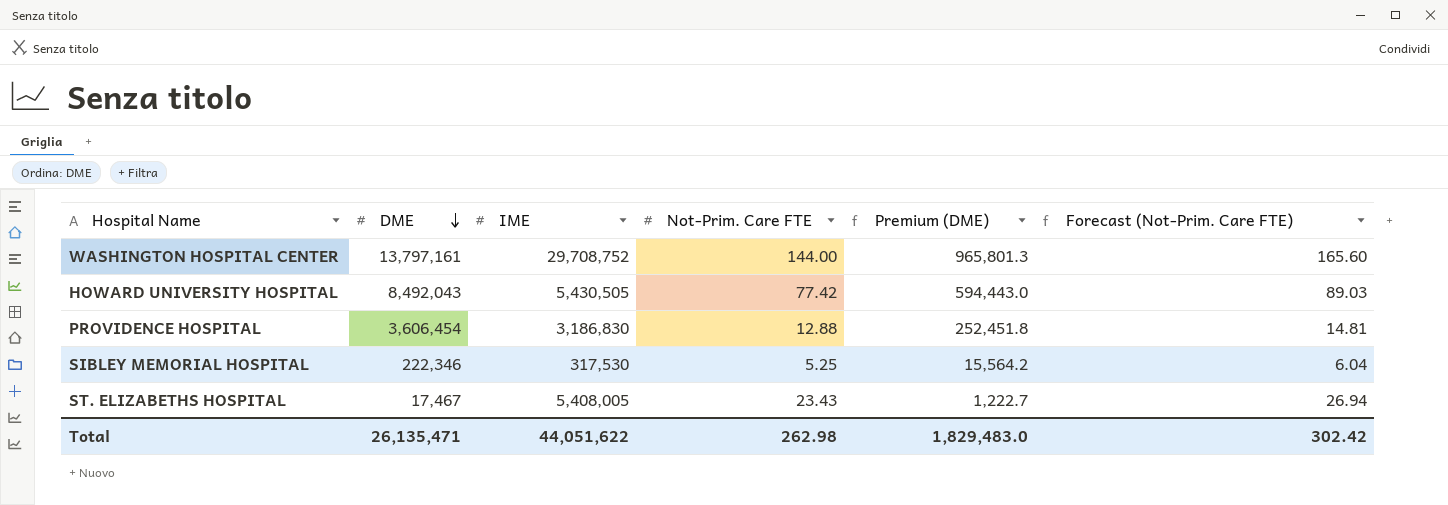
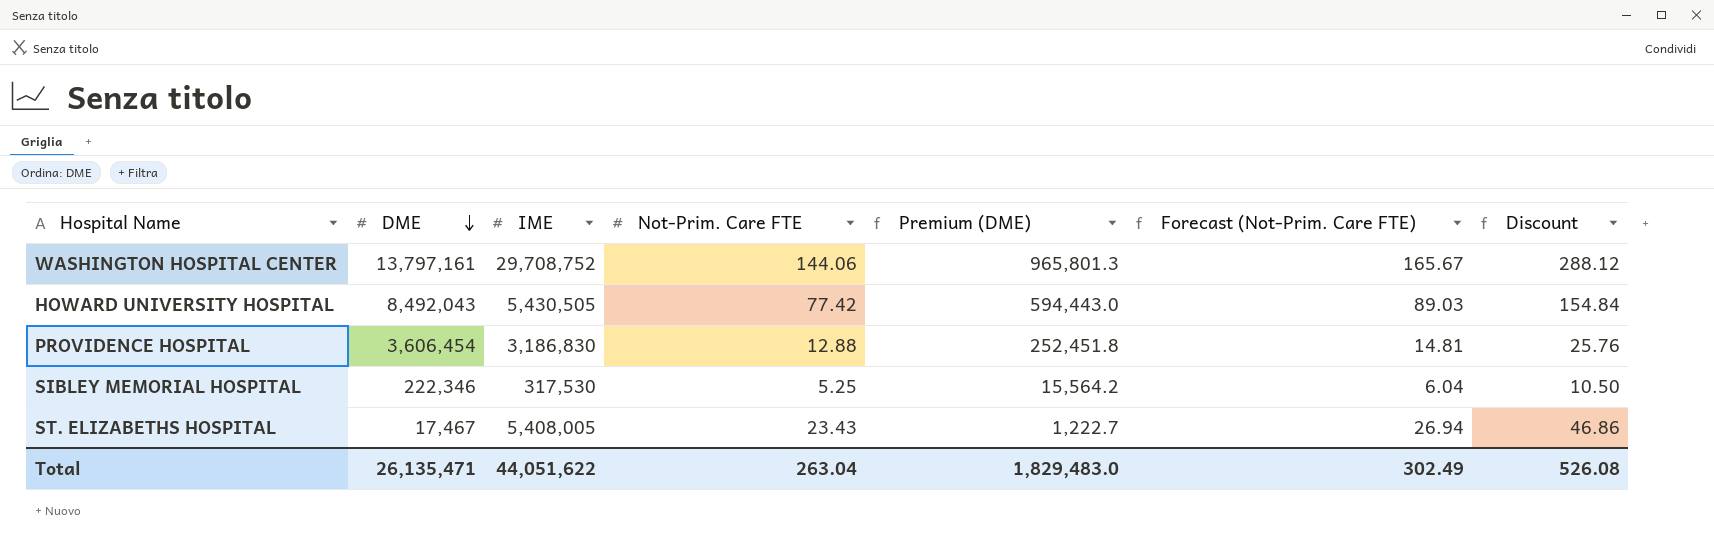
column Discount | formula: none -> [Not-Prim. Care FTE] * 2
WASHINGTON HOSPITAL CENTER | Not-Prim. Care FTE: 144.00 -> 144.06
WASHINGTON HOSPITAL CENTER | Forecast (Not-Prim. Care FTE): 165.60 -> 165.67
Total | Not-Prim. Care FTE: 262.98 -> 263.04
Total | Forecast (Not-Prim. Care FTE): 302.42 -> 302.49

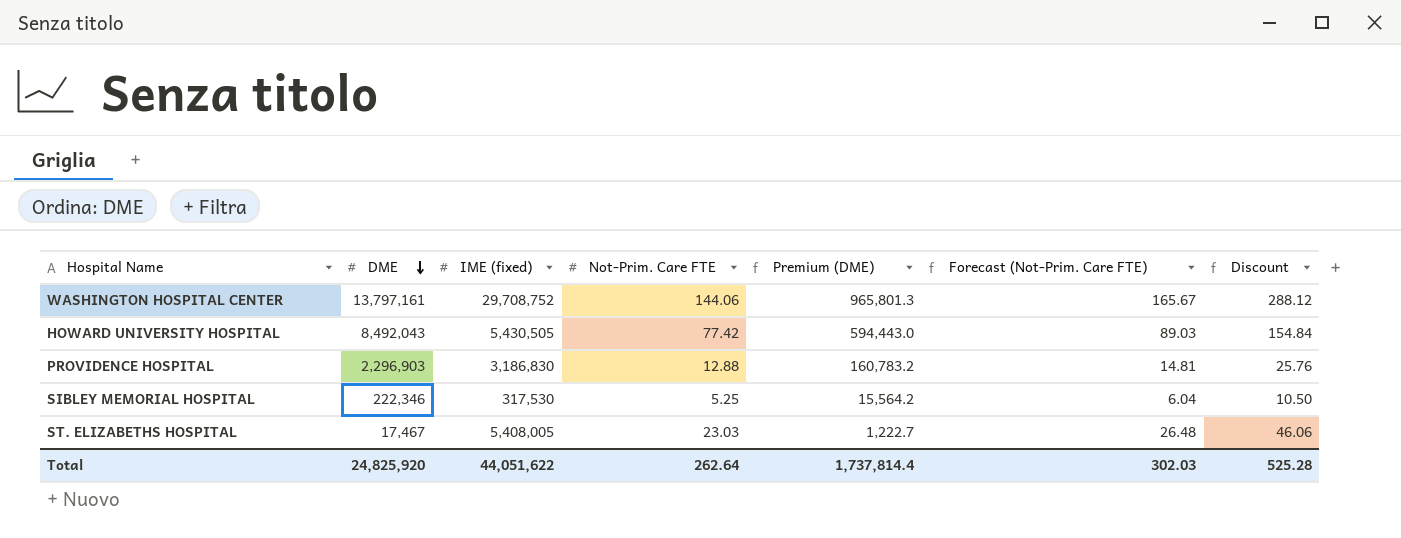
column name: IME -> IME (fixed)
PROVIDENCE HOSPITAL | DME: 3,606,454 -> 2,296,903
PROVIDENCE HOSPITAL | Premium (DME): 252,451.8 -> 160,783.2
ST. ELIZABETHS HOSPITAL | Not-Prim. Care FTE: 23.43 -> 23.03
ST. ELIZABETHS HOSPITAL | Forecast (Not-Prim. Care FTE): 26.94 -> 26.48
ST. ELIZABETHS HOSPITAL | Discount: 46.86 -> 46.06
Total | DME: 26,135,471 -> 24,825,920
Total | Not-Prim. Care FTE: 263.04 -> 262.64
Total | Premium (DME): 1,829,483.0 -> 1,737,814.4
Total | Forecast (Not-Prim. Care FTE): 302.49 -> 302.03
Total | Discount: 526.08 -> 525.28

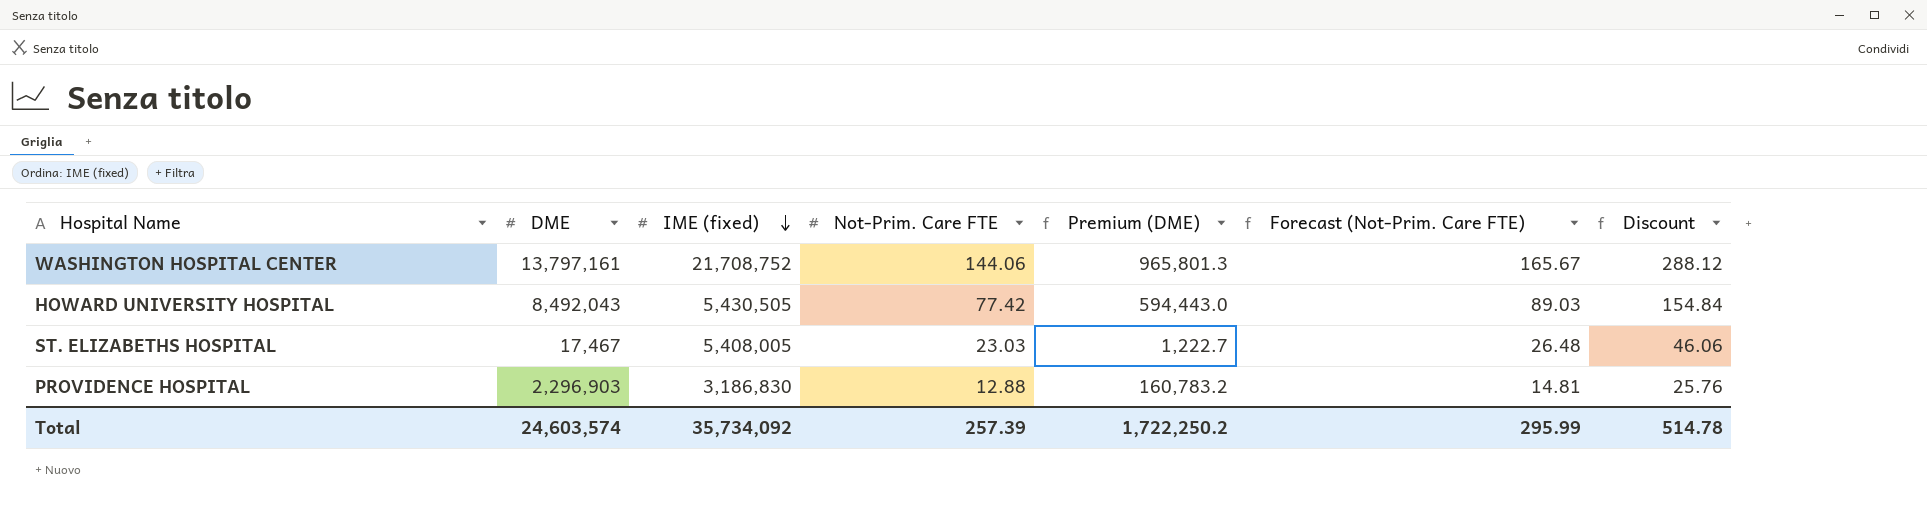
row order: DME descending -> IME (fixed) descending
row SIBLEY MEMORIAL HOSPITAL: 222,346 | 317,530 | 5.25 | 15,564.2 | 6.04 | 10.50 -> none
WASHINGTON HOSPITAL CENTER | IME (fixed): 29,708,752 -> 21,708,752
Total | DME: 24,825,920 -> 24,603,574
Total | IME (fixed): 44,051,622 -> 35,734,092
Total | Not-Prim. Care FTE: 262.64 -> 257.39
Total | Premium (DME): 1,737,814.4 -> 1,722,250.2
Total | Forecast (Not-Prim. Care FTE): 302.03 -> 295.99
Total | Discount: 525.28 -> 514.78

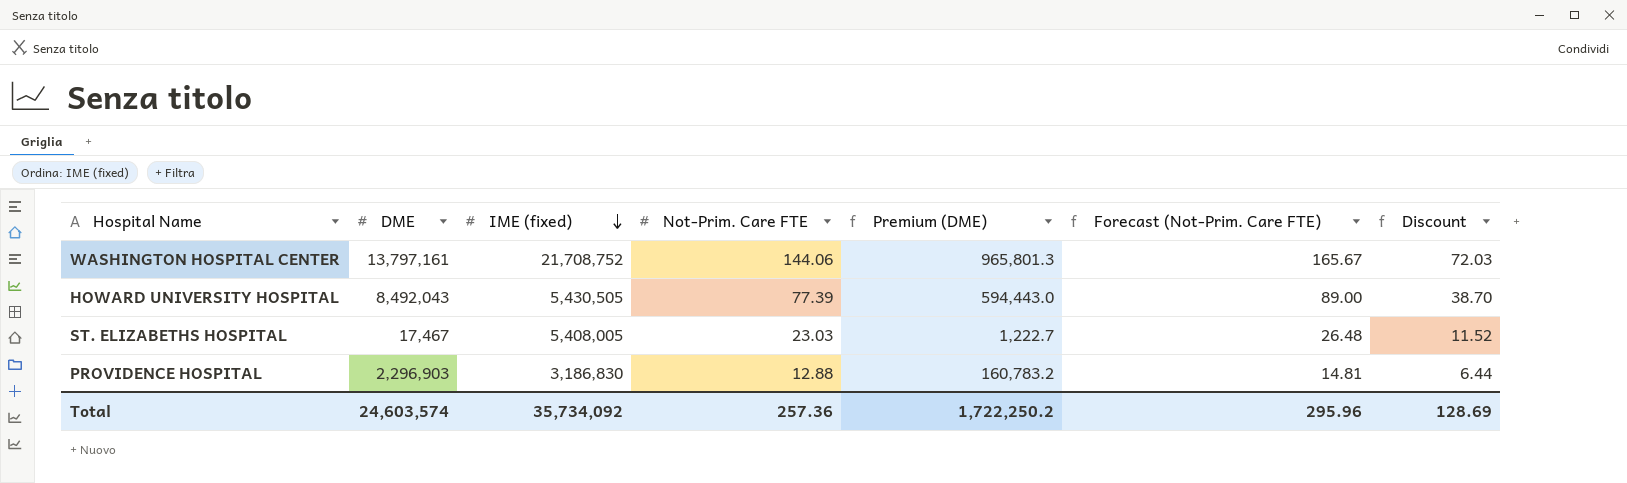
column Discount | formula: [Not-Prim. Care FTE] * 2 -> [Not-Prim. Care FTE] * 0.5
HOWARD UNIVERSITY HOSPITAL | Not-Prim. Care FTE: 77.42 -> 77.39
HOWARD UNIVERSITY HOSPITAL | Forecast (Not-Prim. Care FTE): 89.03 -> 89.00
Total | Not-Prim. Care FTE: 257.39 -> 257.36
Total | Forecast (Not-Prim. Care FTE): 295.99 -> 295.96
Total | Discount: 514.78 -> 128.69

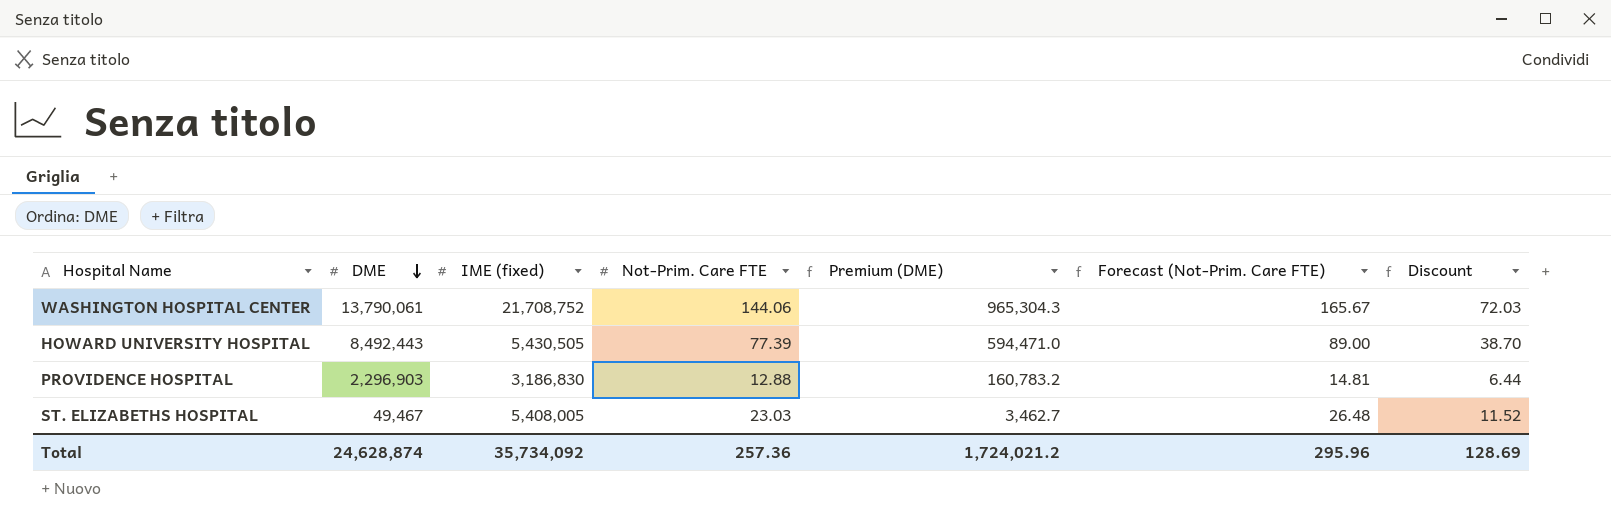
row order: IME (fixed) descending -> DME descending
WASHINGTON HOSPITAL CENTER | DME: 13,797,161 -> 13,790,061
WASHINGTON HOSPITAL CENTER | Premium (DME): 965,801.3 -> 965,304.3
HOWARD UNIVERSITY HOSPITAL | DME: 8,492,043 -> 8,492,443
HOWARD UNIVERSITY HOSPITAL | Premium (DME): 594,443.0 -> 594,471.0
ST. ELIZABETHS HOSPITAL | DME: 17,467 -> 49,467
ST. ELIZABETHS HOSPITAL | Premium (DME): 1,222.7 -> 3,462.7
Total | DME: 24,603,574 -> 24,628,874
Total | Premium (DME): 1,722,250.2 -> 1,724,021.2

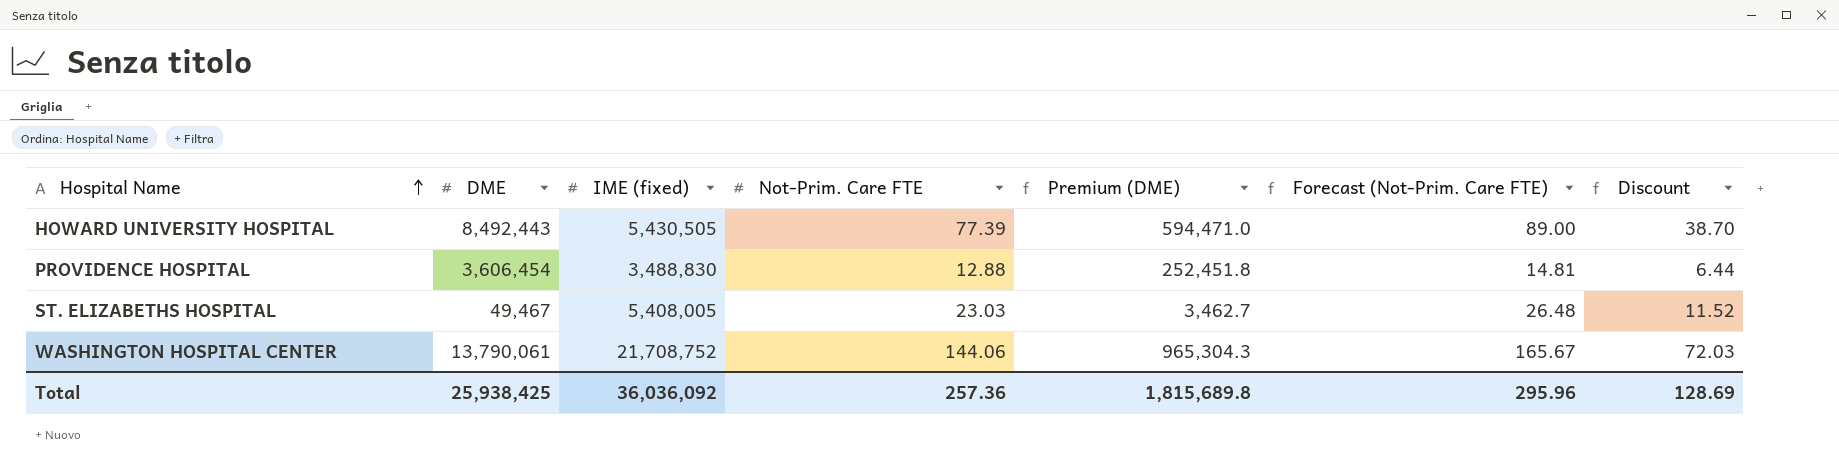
row order: DME descending -> Hospital Name ascending
PROVIDENCE HOSPITAL | DME: 2,296,903 -> 3,606,454
PROVIDENCE HOSPITAL | IME (fixed): 3,186,830 -> 3,488,830
PROVIDENCE HOSPITAL | Premium (DME): 160,783.2 -> 252,451.8
Total | DME: 24,628,874 -> 25,938,425
Total | IME (fixed): 35,734,092 -> 36,036,092
Total | Premium (DME): 1,724,021.2 -> 1,815,689.8

